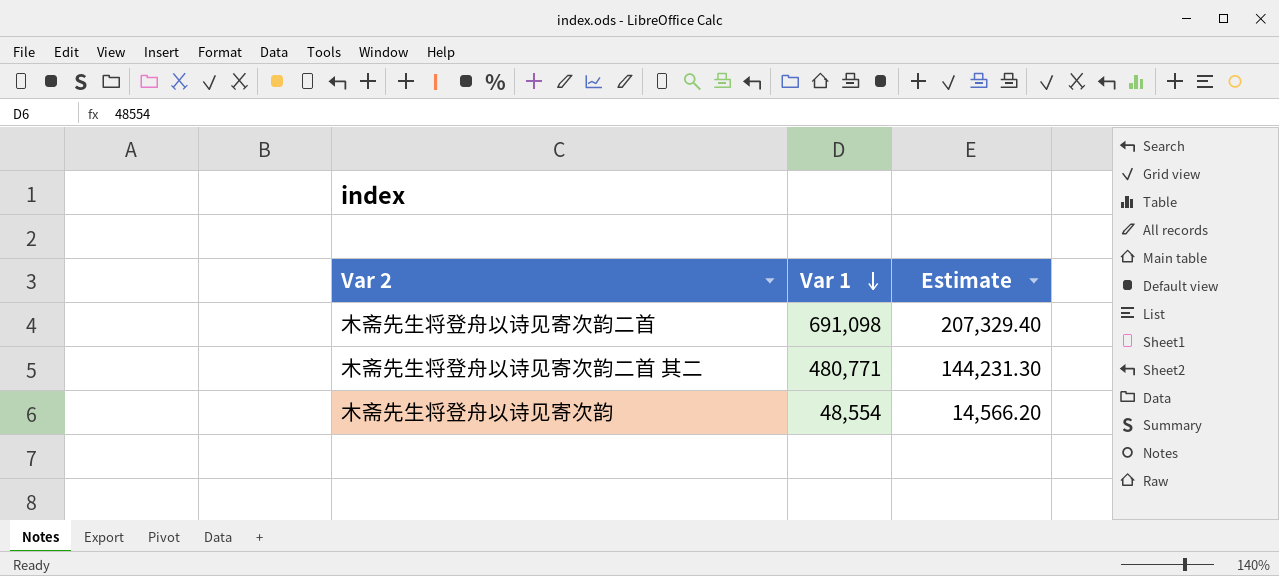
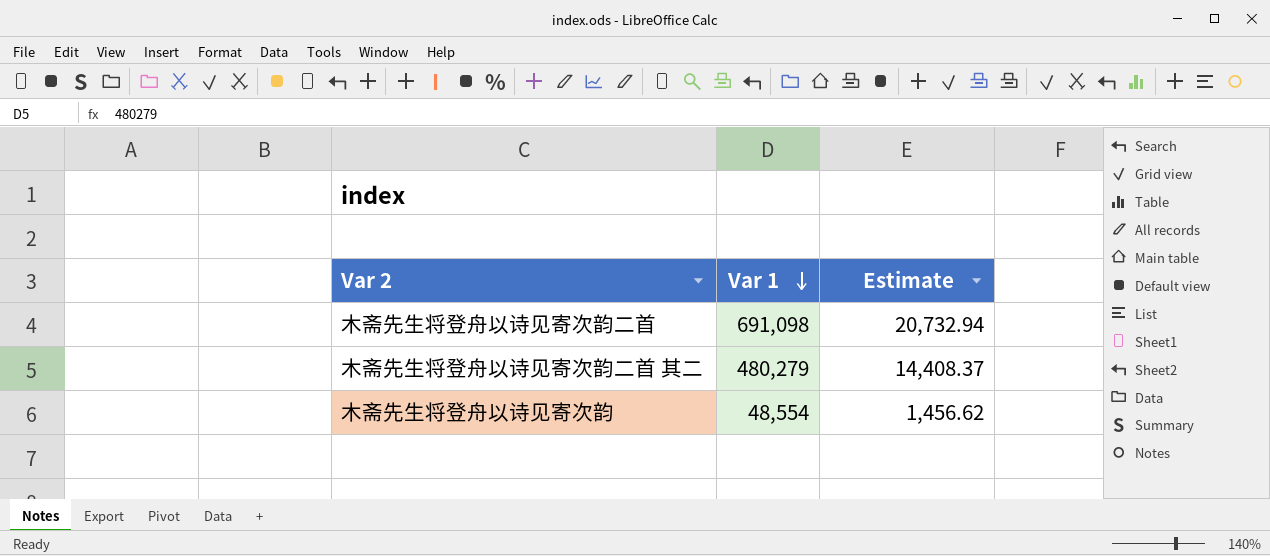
column Estimate | formula: [Var 1] * 0.3 -> [Var 1] * 0.03
木斋先生将登舟以诗见寄次韵二首 其二 | Var 1: 480,771 -> 480,279

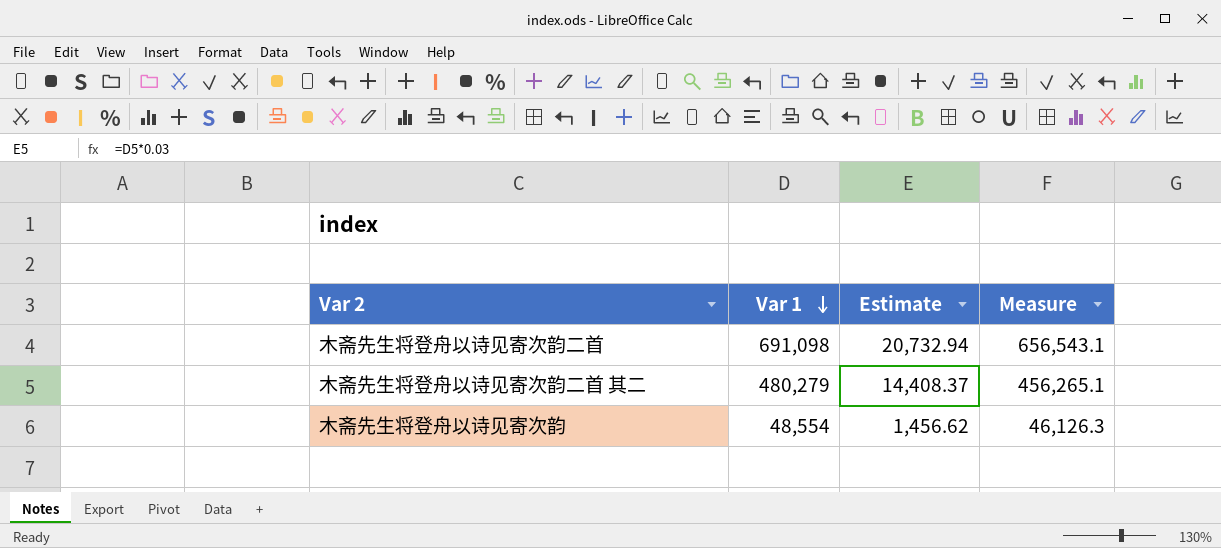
column Measure | formula: none -> [Var 1] * 0.95

